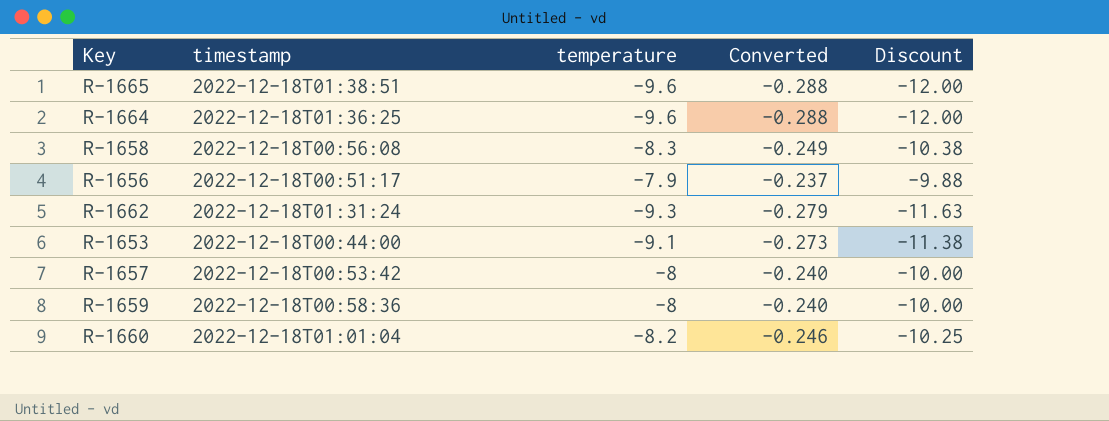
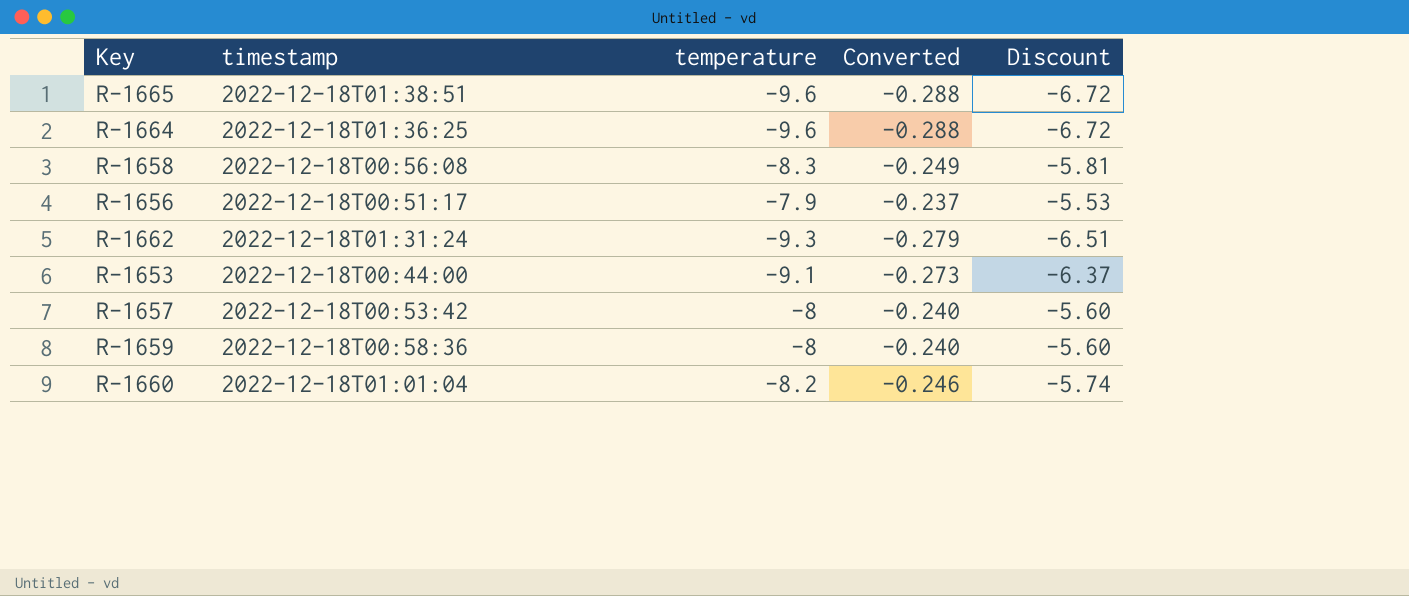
column Discount | formula: [temperature] * 1.25 -> [temperature] * 0.7

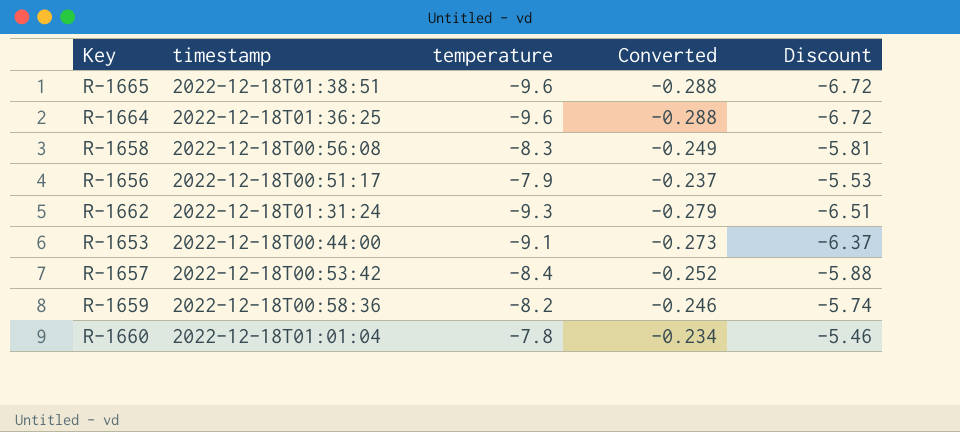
R-1657 | temperature: -8 -> -8.4
R-1657 | Converted: -0.240 -> -0.252
R-1657 | Discount: -5.60 -> -5.88
R-1659 | temperature: -8 -> -8.2
R-1659 | Converted: -0.240 -> -0.246
R-1659 | Discount: -5.60 -> -5.74
R-1660 | temperature: -8.2 -> -7.8
R-1660 | Converted: -0.246 -> -0.234
R-1660 | Discount: -5.74 -> -5.46

